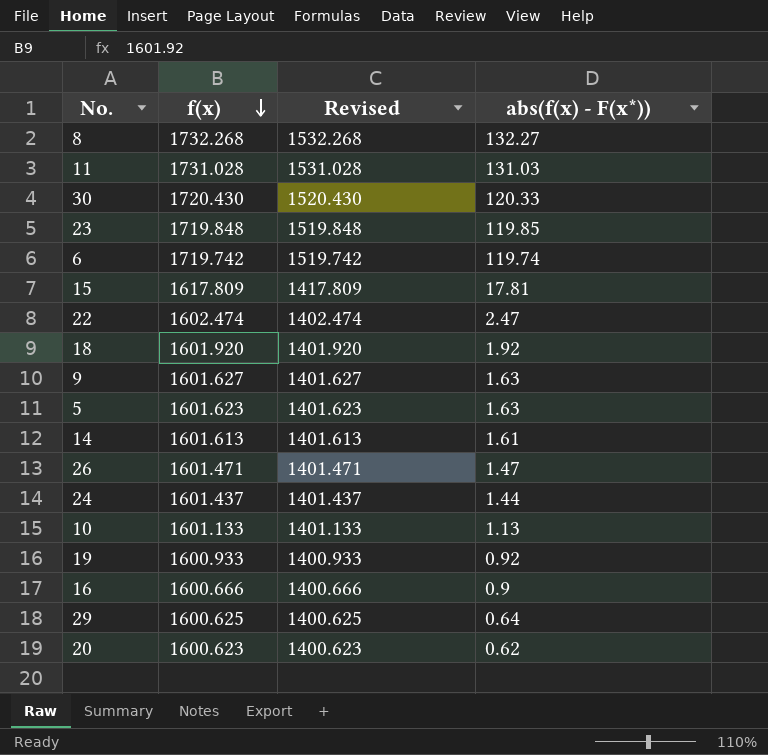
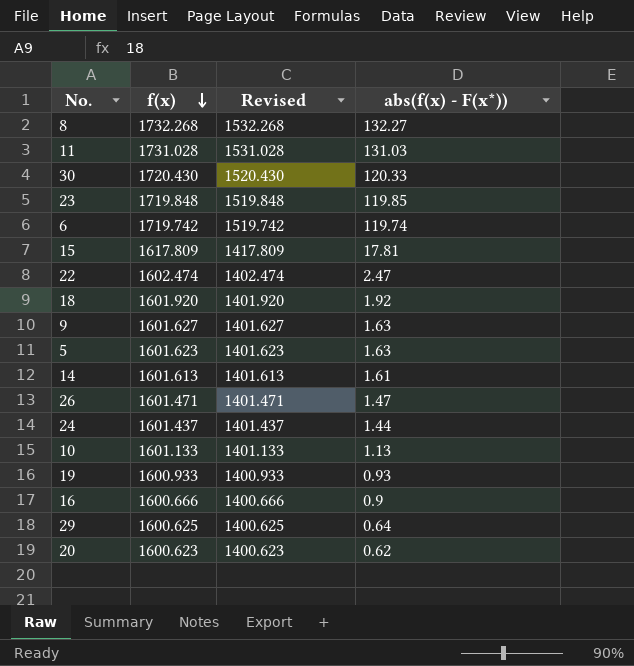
19 | abs(f(x) - F(x*)): 0.92 -> 0.93

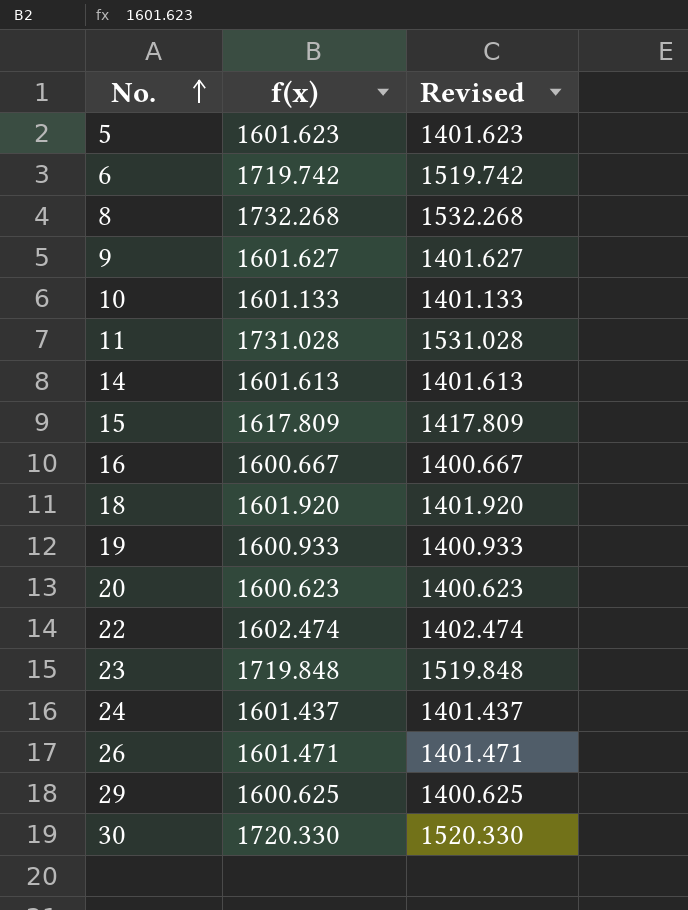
row order: f(x) descending -> No. ascending
column abs(f(x) - F(x*)) | position: 4 -> none
16 | f(x): 1600.666 -> 1600.667
16 | Revised: 1400.666 -> 1400.667
30 | f(x): 1720.430 -> 1720.330
30 | Revised: 1520.430 -> 1520.330

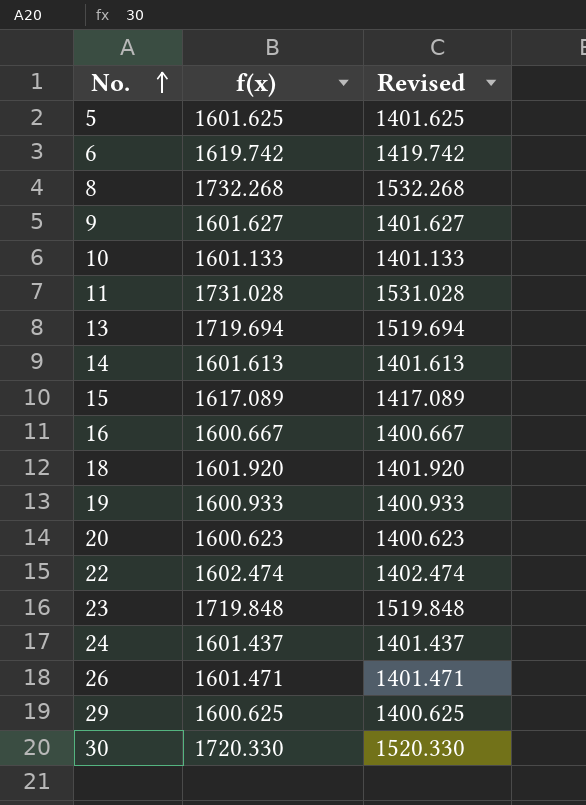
5 | f(x): 1601.623 -> 1601.625
5 | Revised: 1401.623 -> 1401.625
6 | f(x): 1719.742 -> 1619.742
6 | Revised: 1519.742 -> 1419.742
row 13: none -> 1719.694 | 1519.694
15 | f(x): 1617.809 -> 1617.089
15 | Revised: 1417.809 -> 1417.089

